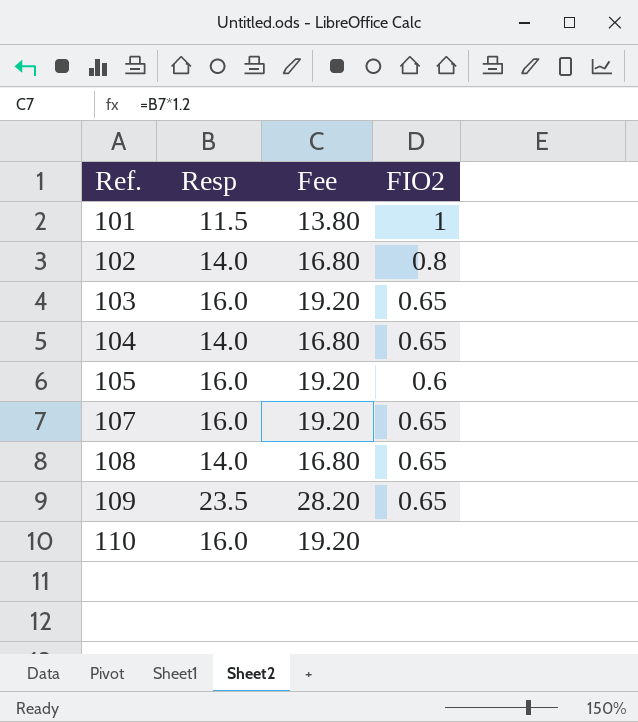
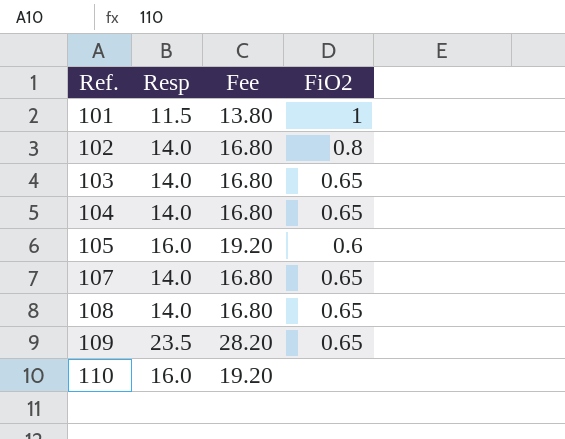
column name: FIO2 -> FiO2
103 | Resp: 16.0 -> 14.0
103 | Fee: 19.20 -> 16.80
107 | Resp: 16.0 -> 14.0
107 | Fee: 19.20 -> 16.80

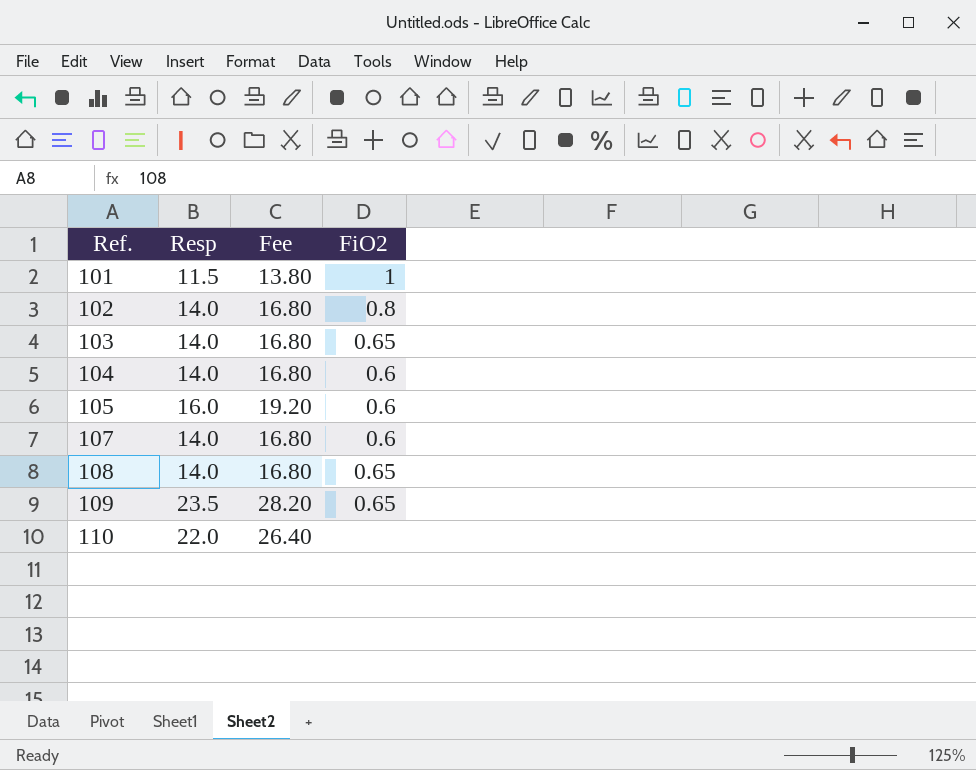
104 | FiO2: 0.65 -> 0.6
107 | FiO2: 0.65 -> 0.6
110 | Resp: 16.0 -> 22.0
110 | Fee: 19.20 -> 26.40

